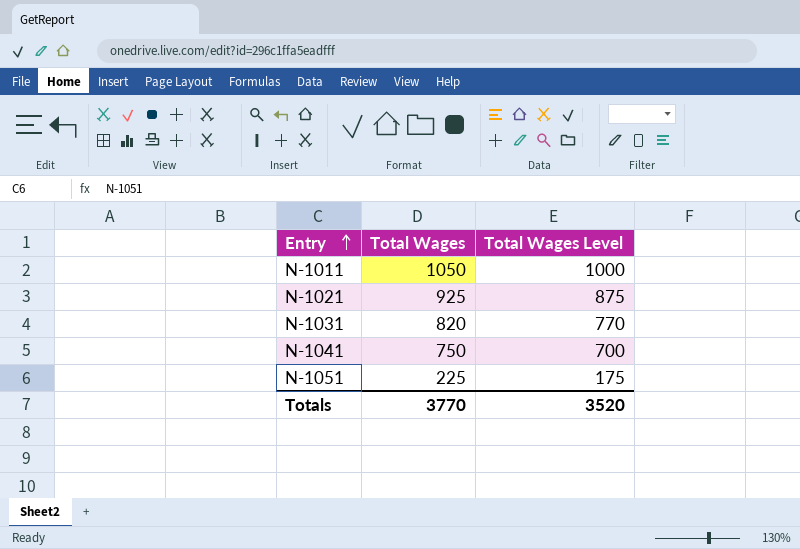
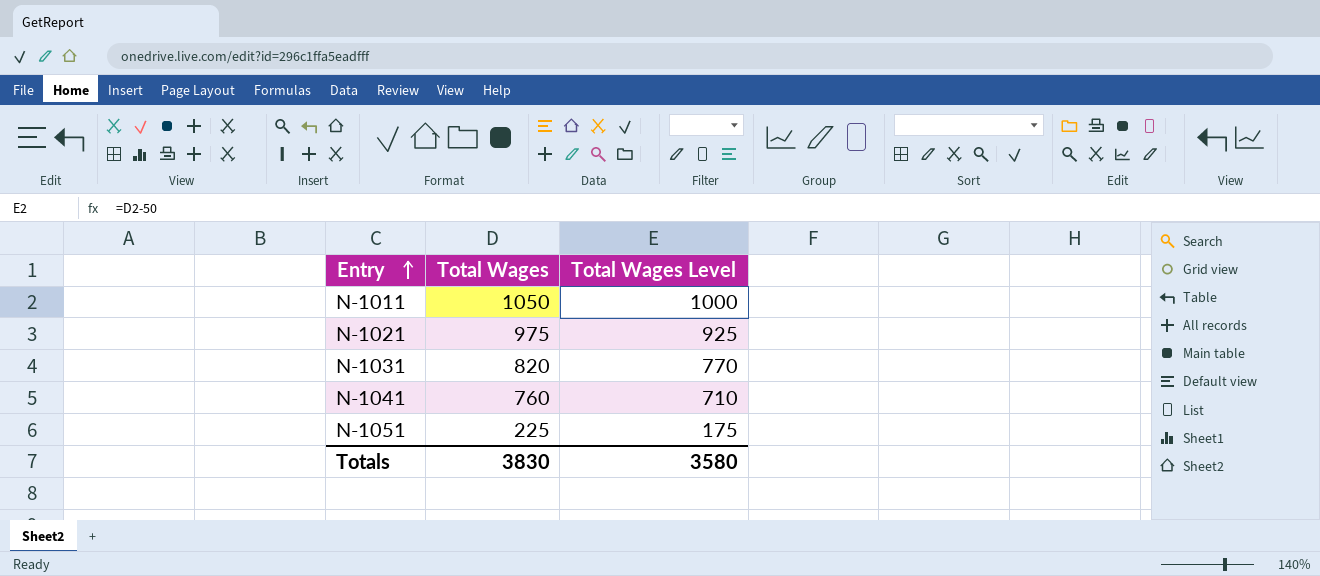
N-1021 | Total Wages: 925 -> 975
N-1021 | Total Wages Level: 875 -> 925
N-1041 | Total Wages: 750 -> 760
N-1041 | Total Wages Level: 700 -> 710
Totals | Total Wages: 3770 -> 3830
Totals | Total Wages Level: 3520 -> 3580

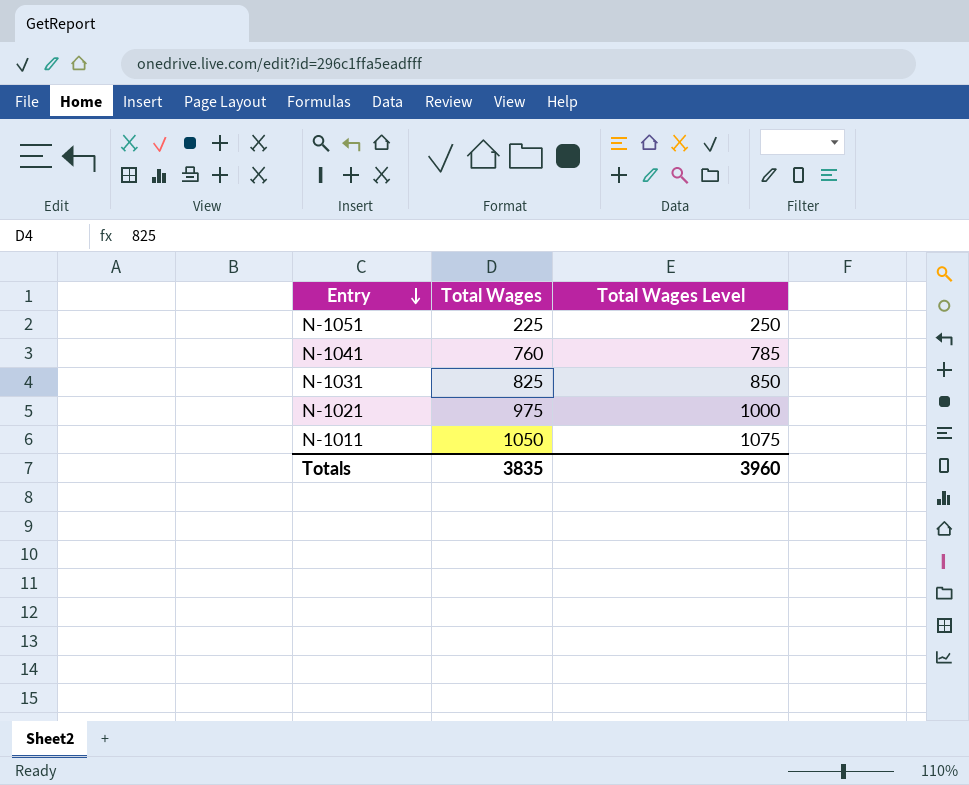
row order: Entry ascending -> Entry descending
column Total Wages Level | formula: [Total Wages] - 50 -> [Total Wages] + 25
N-1031 | Total Wages: 820 -> 825
Totals | Total Wages: 3830 -> 3835
Totals | Total Wages Level: 3580 -> 3960

